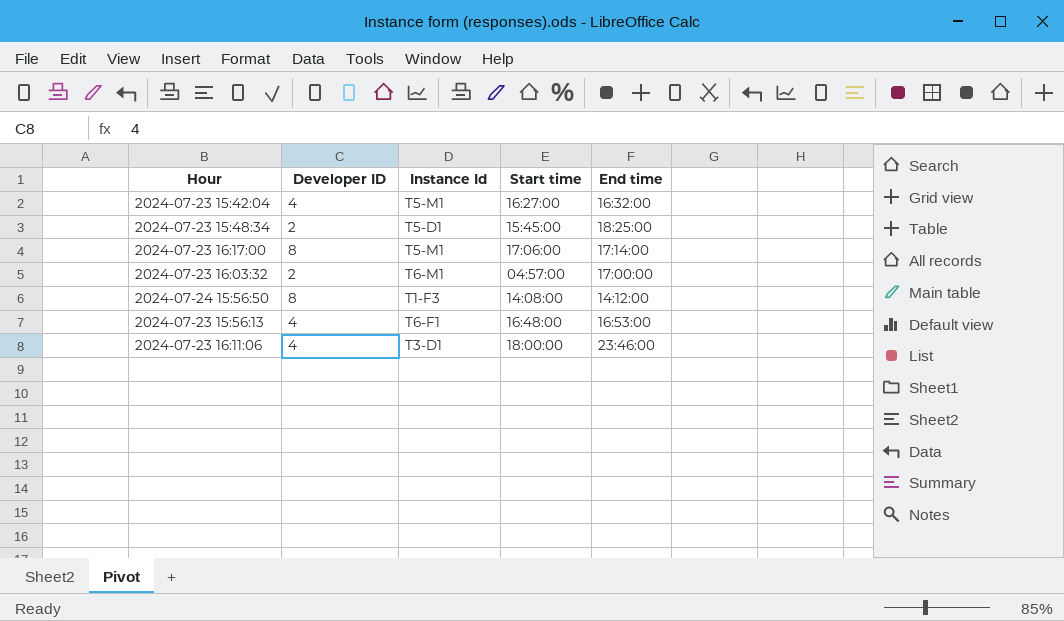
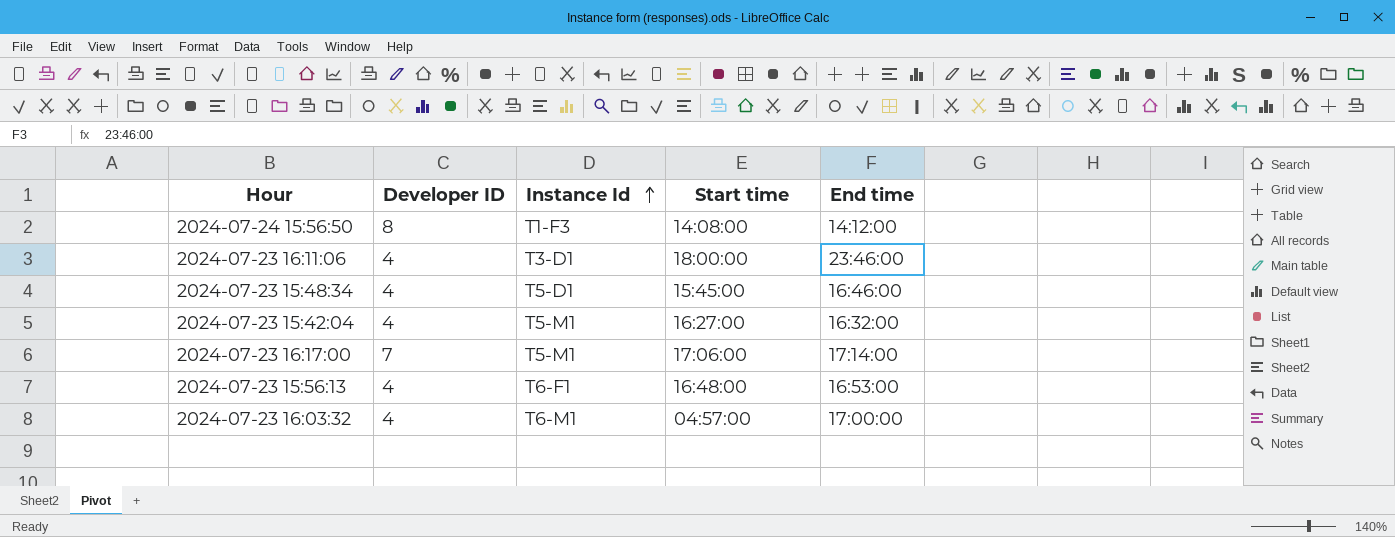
row order: none -> Instance Id ascending
2024-07-23 15:48:34 | Developer ID: 2 -> 4
2024-07-23 15:48:34 | End time: 18:25:00 -> 16:46:00
2024-07-23 16:17:00 | Developer ID: 8 -> 7
2024-07-23 16:03:32 | Developer ID: 2 -> 4

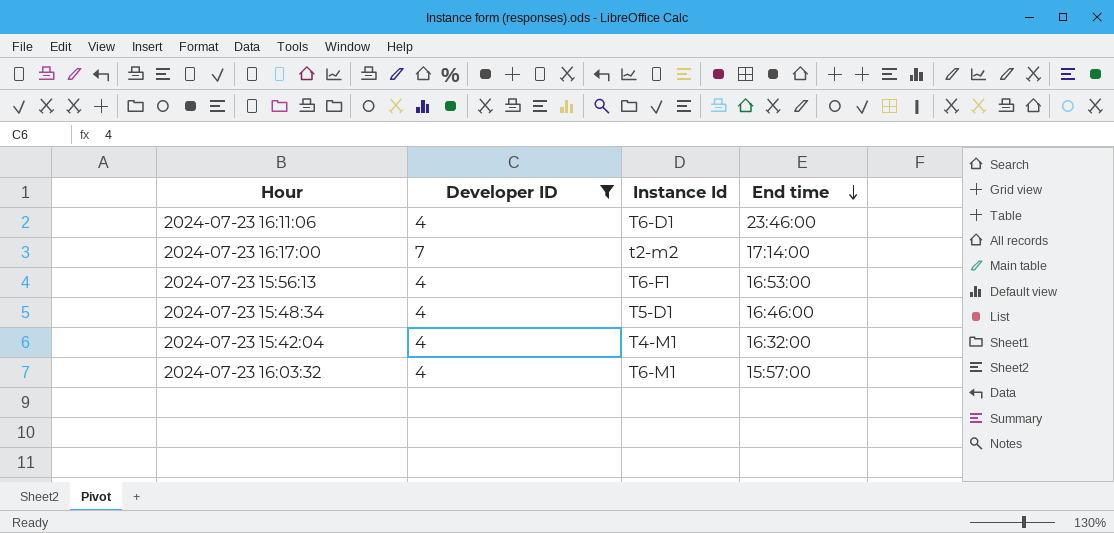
filter: none -> Developer ID != 8
row order: Instance Id ascending -> End time descending
column Start time | position: 4 -> none
2024-07-23 16:11:06 | Instance Id: T3-D1 -> T6-D1
2024-07-23 16:17:00 | Instance Id: T5-M1 -> t2-m2
2024-07-23 15:42:04 | Instance Id: T5-M1 -> T4-M1
2024-07-23 16:03:32 | End time: 17:00:00 -> 15:57:00

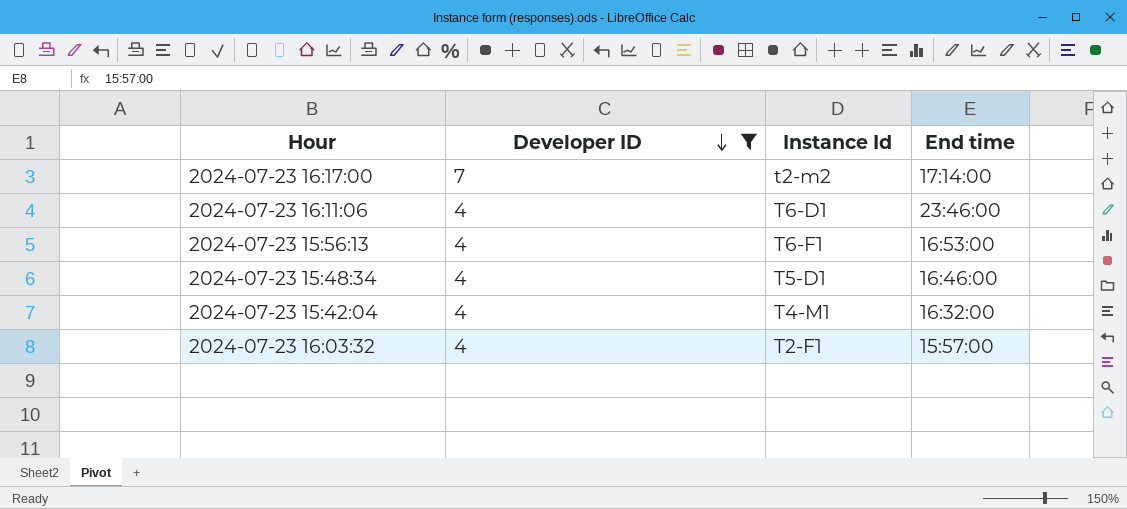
row order: End time descending -> Developer ID descending
2024-07-23 16:03:32 | Instance Id: T6-M1 -> T2-F1

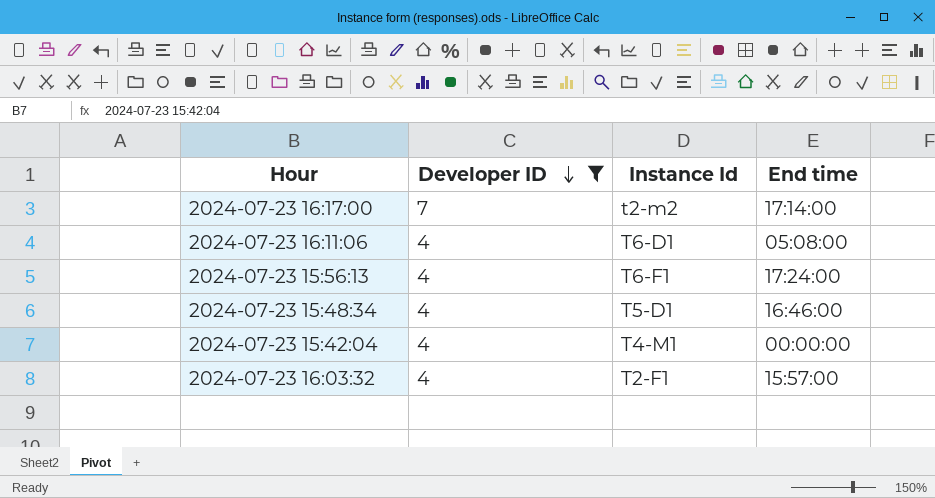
2024-07-23 16:11:06 | End time: 23:46:00 -> 05:08:00
2024-07-23 15:56:13 | End time: 16:53:00 -> 17:24:00
2024-07-23 15:42:04 | End time: 16:32:00 -> 00:00:00

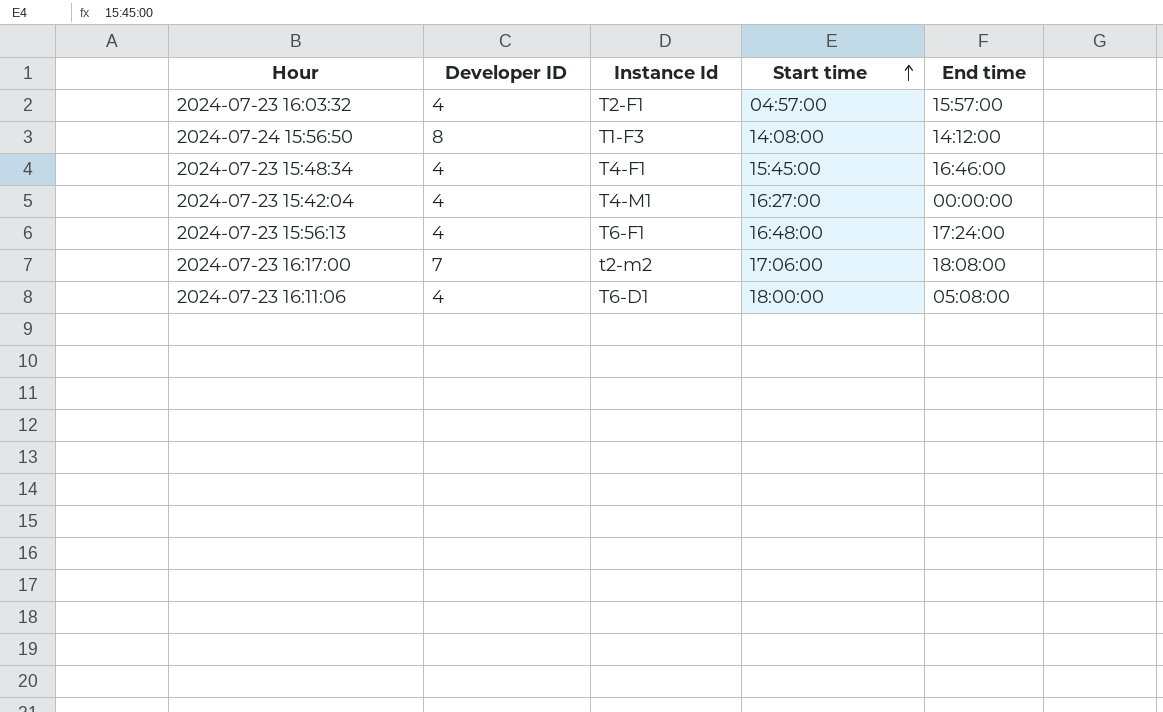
filter: Developer ID != 8 -> none
row order: Developer ID descending -> Start time ascending
column Start time | position: none -> 4
2024-07-23 15:48:34 | Instance Id: T5-D1 -> T4-F1
2024-07-23 16:17:00 | End time: 17:14:00 -> 18:08:00

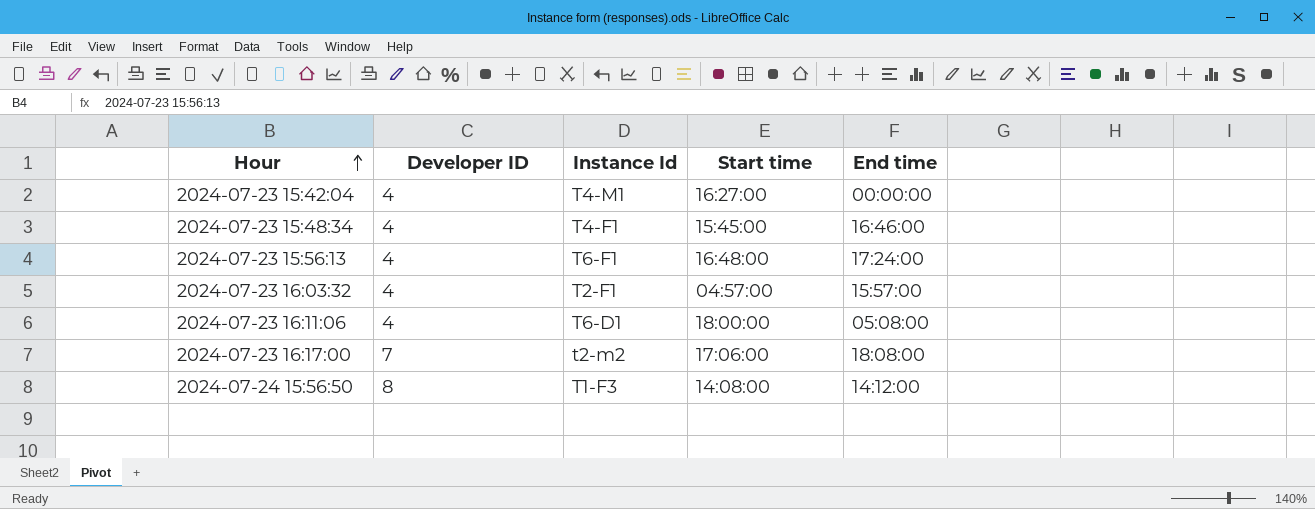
row order: Start time ascending -> Hour ascending

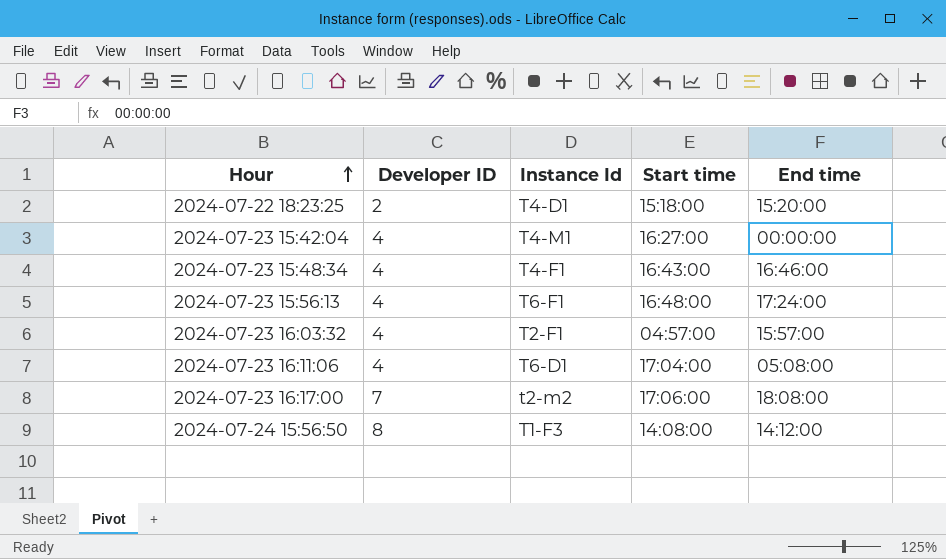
row 2024-07-22 18:23:25: none -> 2 | T4-D1 | 15:18:00 | 15:20:00
2024-07-23 15:48:34 | Start time: 15:45:00 -> 16:43:00
2024-07-23 16:11:06 | Start time: 18:00:00 -> 17:04:00

